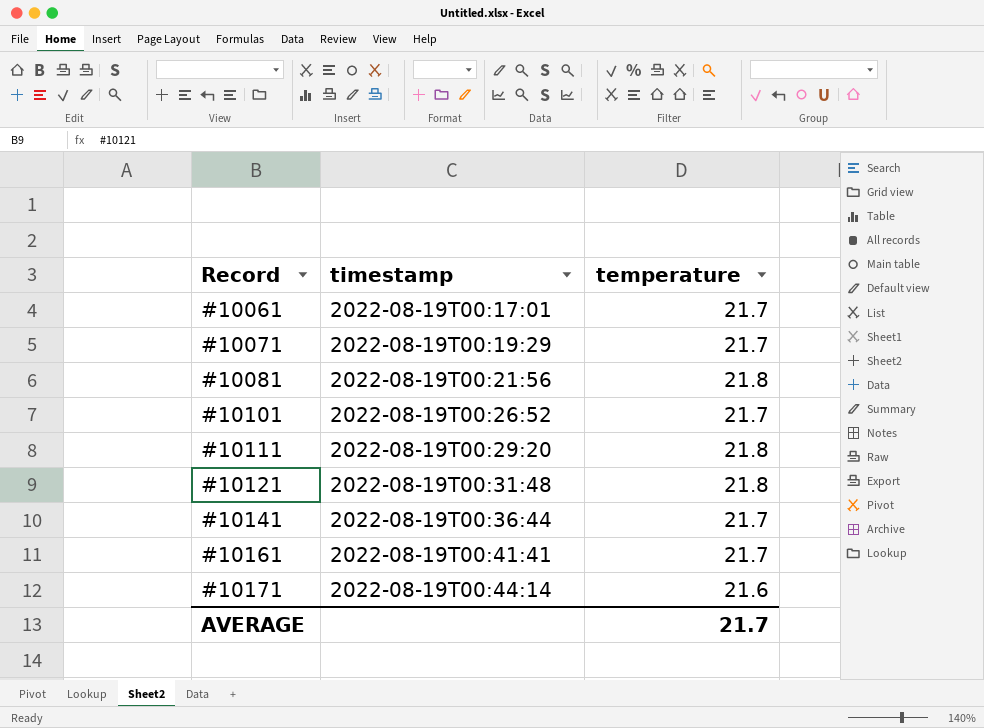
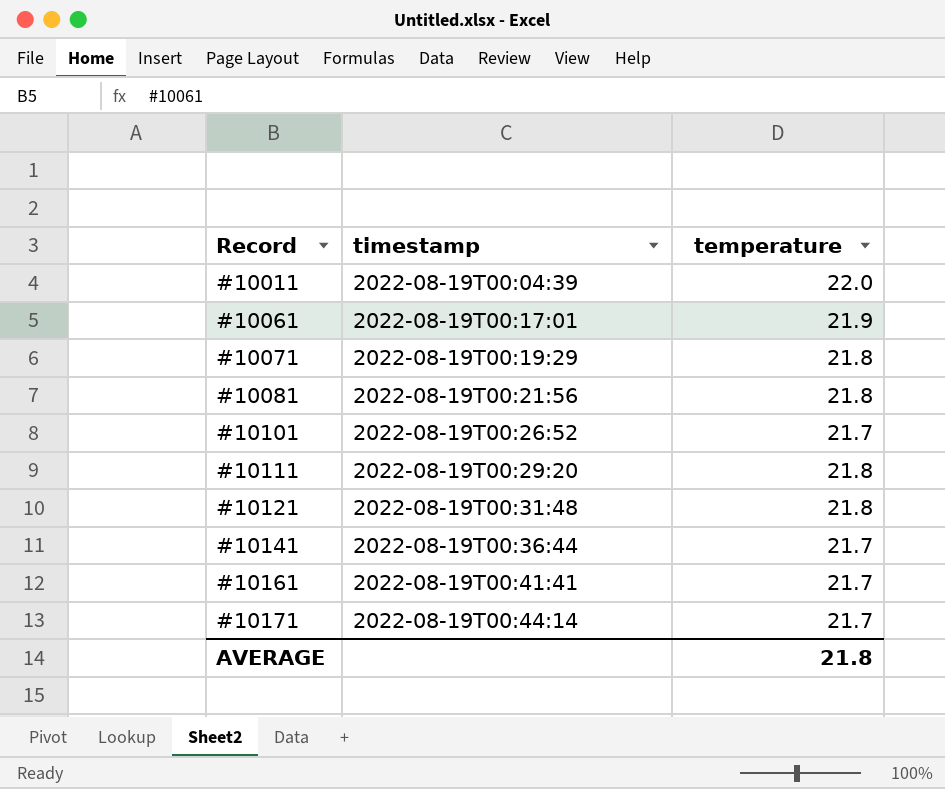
row #10011: none -> 2022-08-19T00:04:39 | 22.0
#10061 | temperature: 21.7 -> 21.9
#10071 | temperature: 21.7 -> 21.8
#10171 | temperature: 21.6 -> 21.7
AVERAGE | temperature: 21.7 -> 21.8

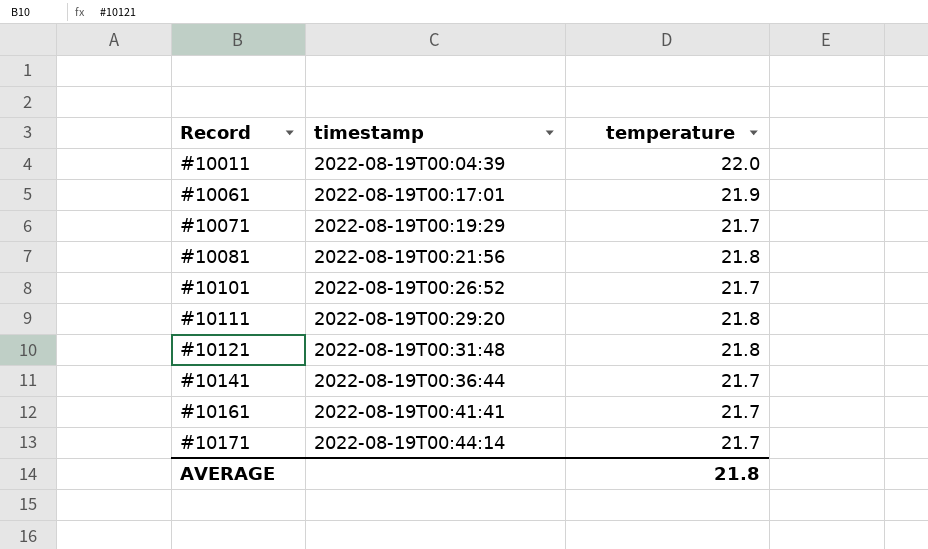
#10071 | temperature: 21.8 -> 21.7

